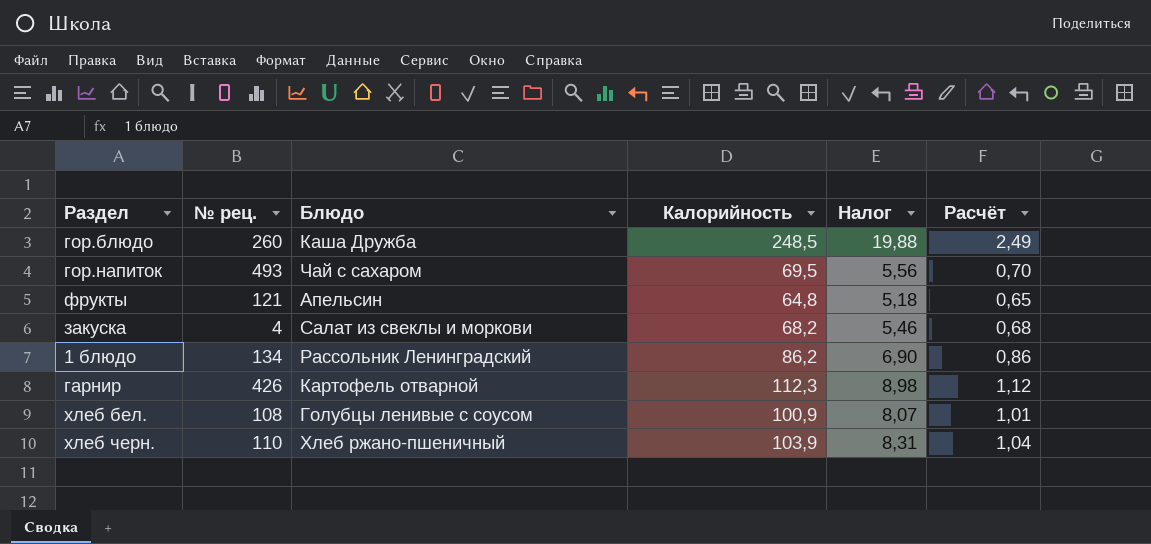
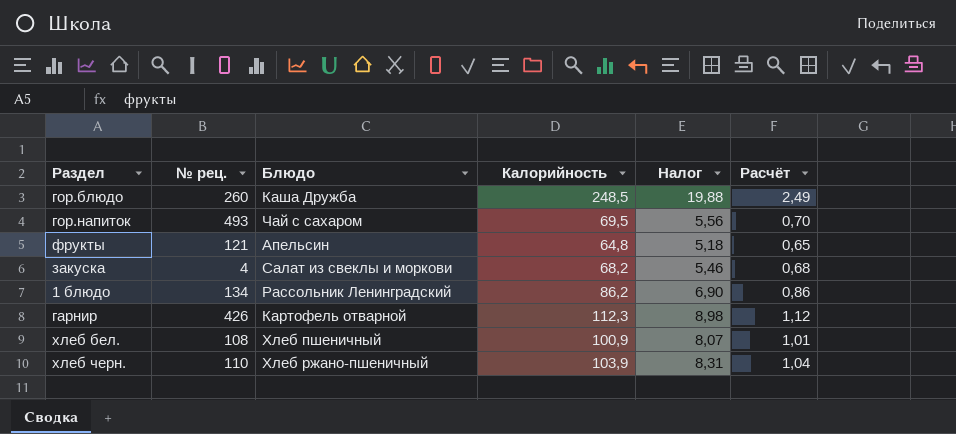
хлеб бел. | Блюдо: Голубцы ленивые с соусом -> Хлеб пшеничный

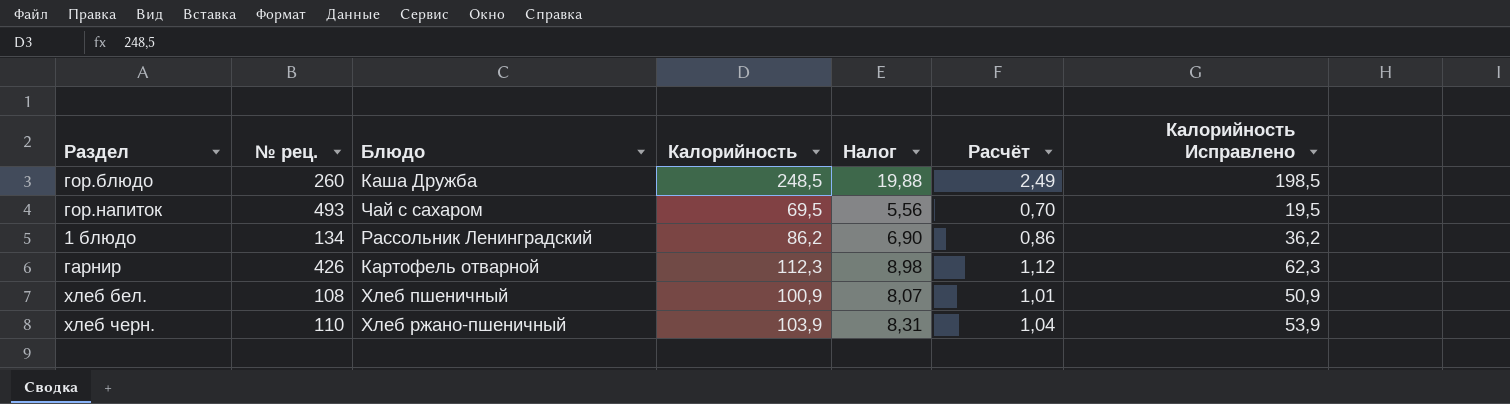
column Калорийность Исправлено | formula: none -> [Калорийность] - 50
row фрукты: 121 | Апельсин | 64,8 | 5,18 | 0,65 -> none
row закуска: 4 | Салат из свеклы и моркови | 68,2 | 5,46 | 0,68 -> none

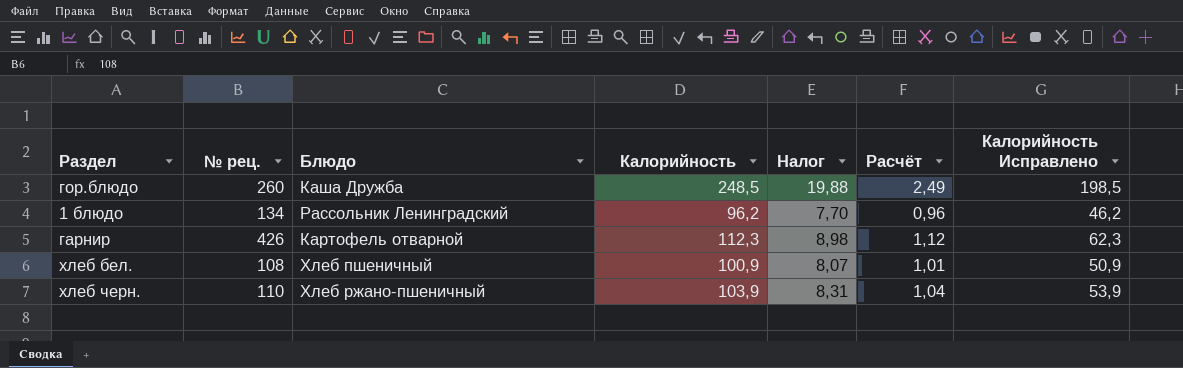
row гор.напиток: 493 | Чай с сахаром | 69,5 | 5,56 | 0,70 | 19,5 -> none
1 блюдо | Калорийность: 86,2 -> 96,2
1 блюдо | Налог: 6,90 -> 7,70
1 блюдо | Расчёт: 0,86 -> 0,96
1 блюдо | Калорийность Исправлено: 36,2 -> 46,2

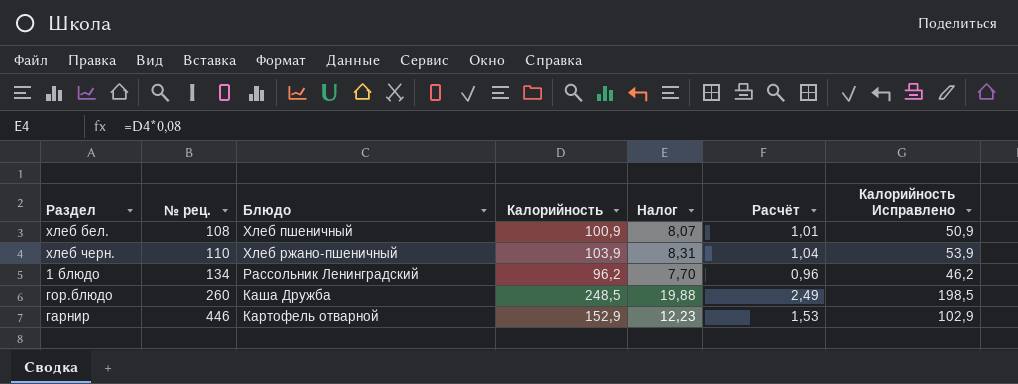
row order: none -> № рец. ascending
гарнир | № рец.: 426 -> 446
гарнир | Калорийность: 112,3 -> 152,9
гарнир | Налог: 8,98 -> 12,23
гарнир | Расчёт: 1,12 -> 1,53
гарнир | Калорийность Исправлено: 62,3 -> 102,9

